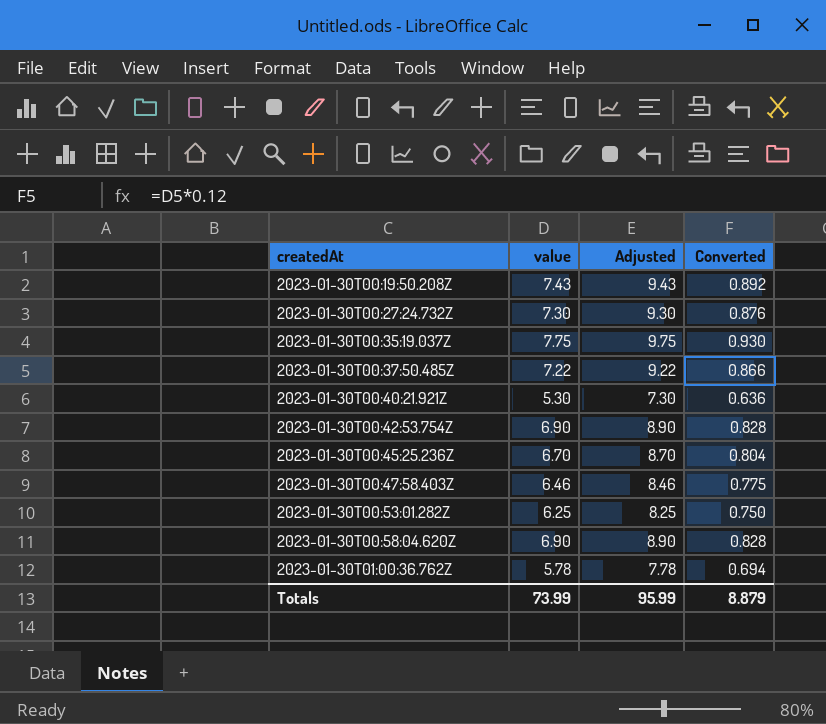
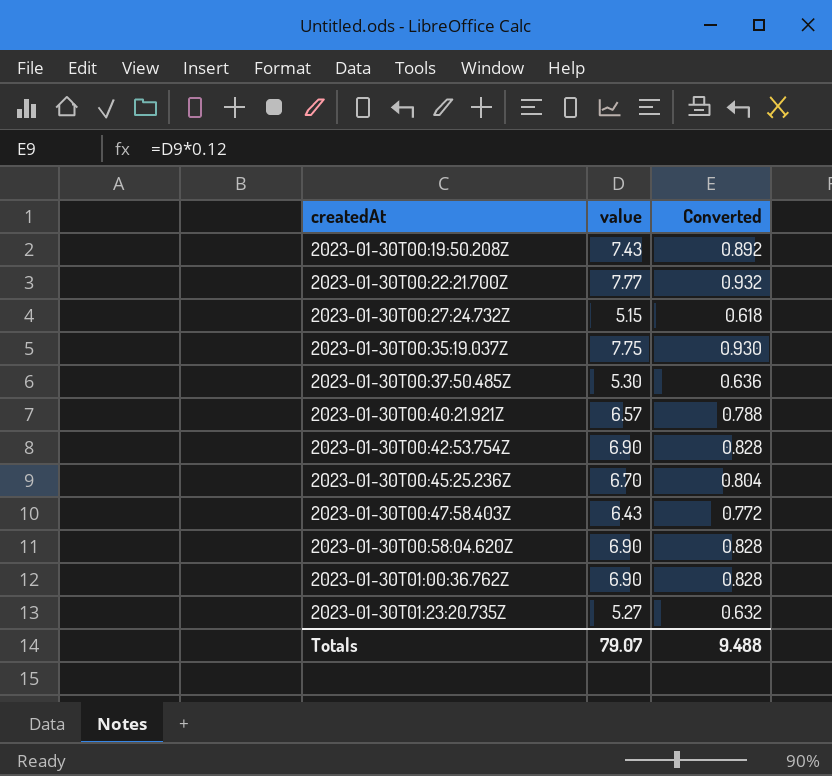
column Adjusted | formula: [value] + 2 -> none
row 2023-01-30T00:53:01.282Z: 6.25 | 8.25 | 0.750 -> none
row 2023-01-30T00:22:21.700Z: none -> 7.77 | 0.932
2023-01-30T00:27:24.732Z | value: 7.30 -> 5.15
2023-01-30T00:27:24.732Z | Converted: 0.876 -> 0.618
2023-01-30T00:37:50.485Z | value: 7.22 -> 5.30
2023-01-30T00:37:50.485Z | Converted: 0.866 -> 0.636
2023-01-30T00:40:21.921Z | value: 5.30 -> 6.57
2023-01-30T00:40:21.921Z | Converted: 0.636 -> 0.788
2023-01-30T00:47:58.403Z | value: 6.46 -> 6.43
2023-01-30T00:47:58.403Z | Converted: 0.775 -> 0.772
2023-01-30T01:00:36.762Z | value: 5.78 -> 6.90
2023-01-30T01:00:36.762Z | Converted: 0.694 -> 0.828
row 2023-01-30T01:23:20.735Z: none -> 5.27 | 0.632
Totals | value: 73.99 -> 79.07
Totals | Converted: 8.879 -> 9.488

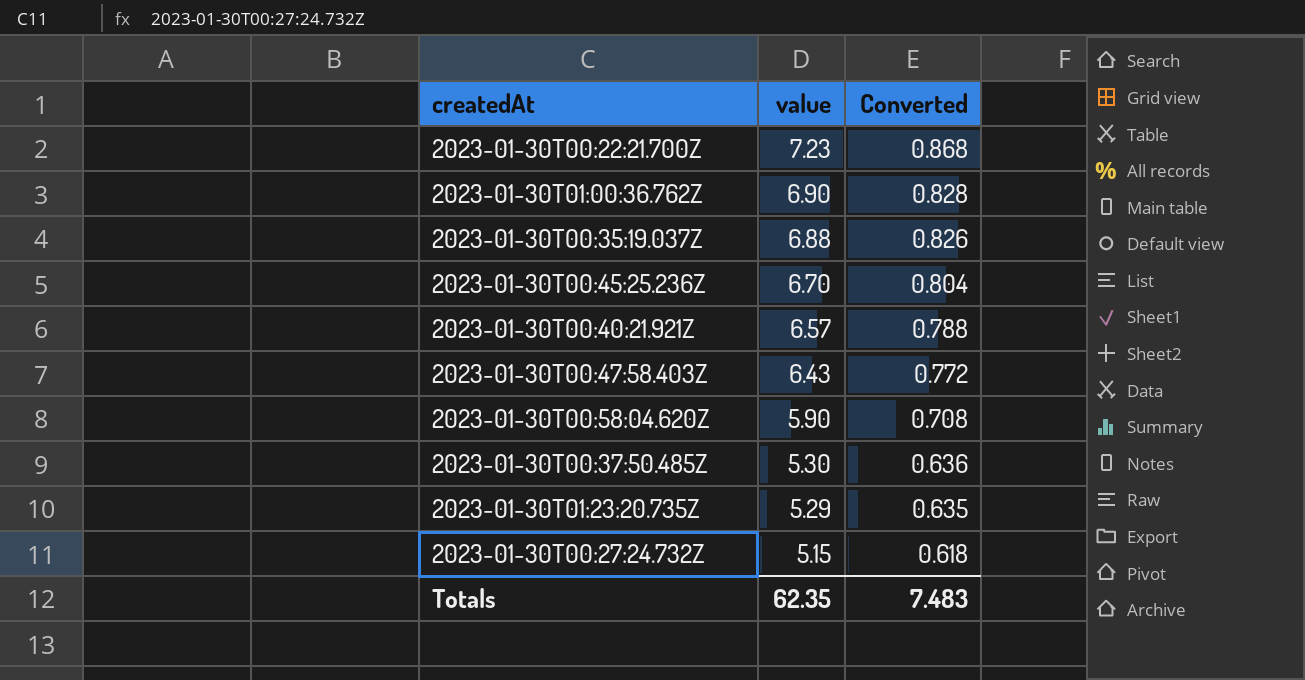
row order: createdAt ascending -> value descending
row 2023-01-30T00:19:50.208Z: 7.43 | 0.892 -> none
row 2023-01-30T00:42:53.754Z: 6.90 | 0.828 -> none
2023-01-30T00:22:21.700Z | value: 7.77 -> 7.23
2023-01-30T00:22:21.700Z | Converted: 0.932 -> 0.868
2023-01-30T00:35:19.037Z | value: 7.75 -> 6.88
2023-01-30T00:35:19.037Z | Converted: 0.930 -> 0.826
2023-01-30T00:58:04.620Z | value: 6.90 -> 5.90
2023-01-30T00:58:04.620Z | Converted: 0.828 -> 0.708
2023-01-30T01:23:20.735Z | value: 5.27 -> 5.29
2023-01-30T01:23:20.735Z | Converted: 0.632 -> 0.635
Totals | value: 79.07 -> 62.35
Totals | Converted: 9.488 -> 7.483

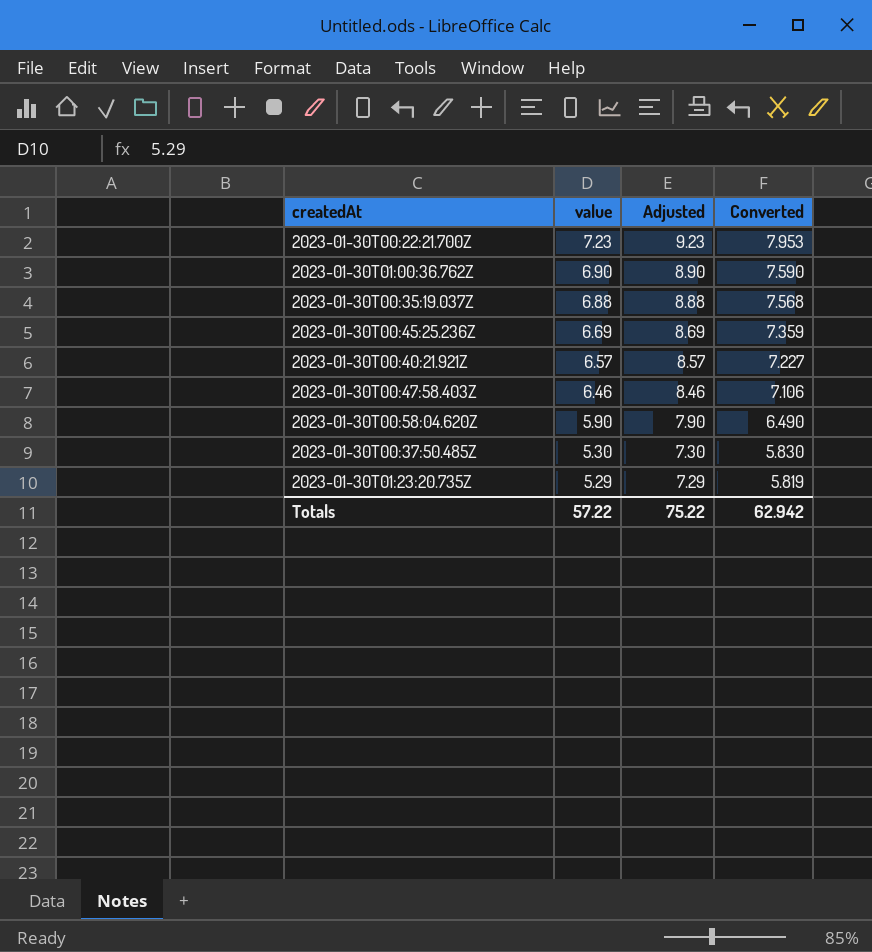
column Adjusted | formula: none -> [value] + 2
column Converted | formula: [value] * 0.12 -> [value] * 1.1
row 2023-01-30T00:27:24.732Z: 5.15 | 0.618 -> none
2023-01-30T00:45:25.236Z | value: 6.70 -> 6.69
2023-01-30T00:47:58.403Z | value: 6.43 -> 6.46
Totals | value: 62.35 -> 57.22
Totals | Converted: 7.483 -> 62.942

